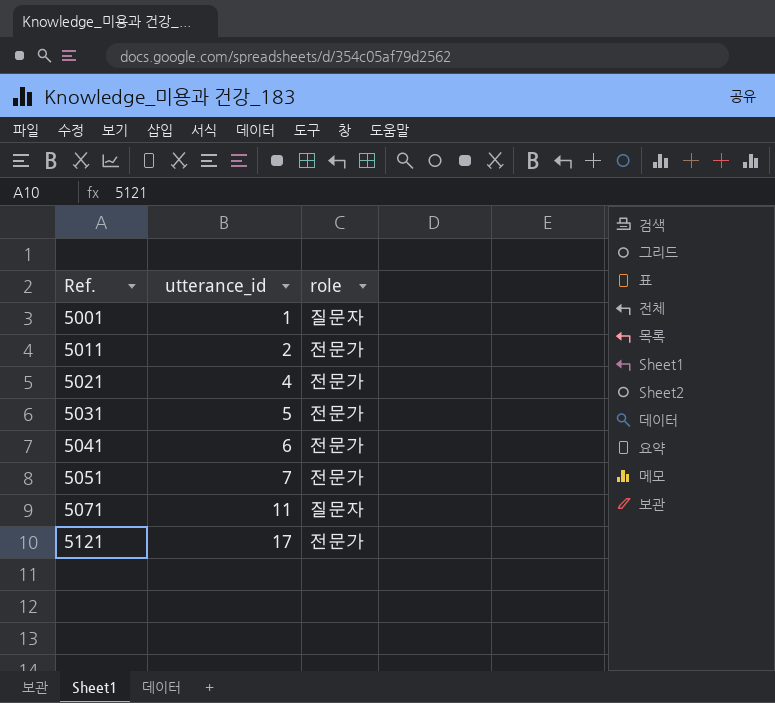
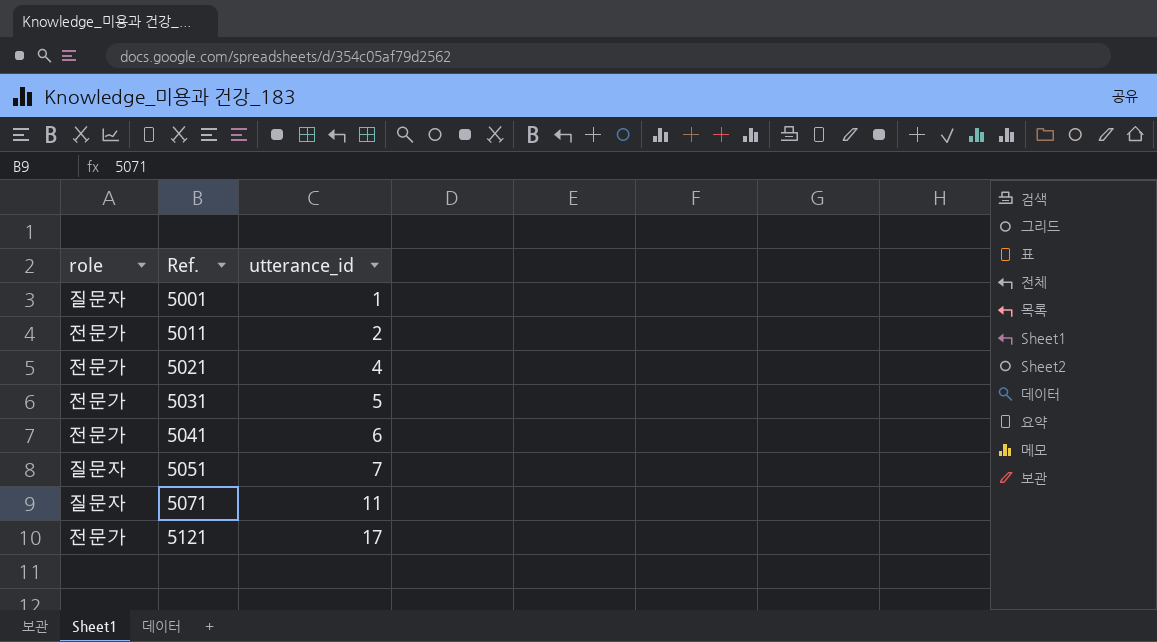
column role | position: 3 -> 1
5051 | role: 전문가 -> 질문자

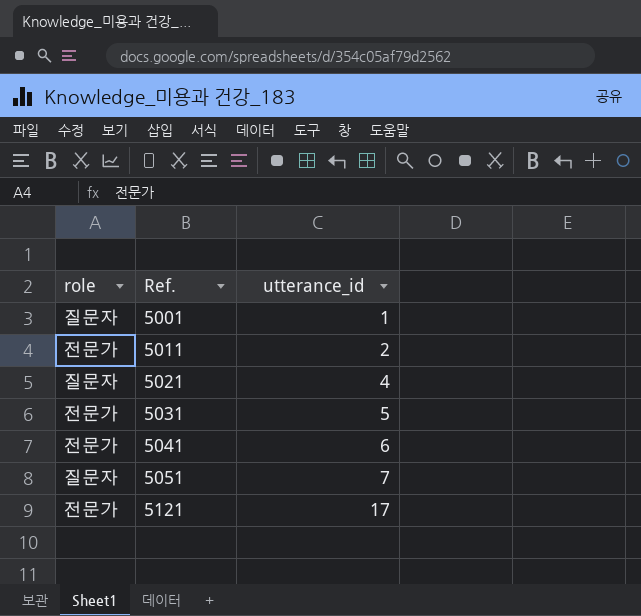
row 5071: 질문자 | 11 -> none
5021 | role: 전문가 -> 질문자

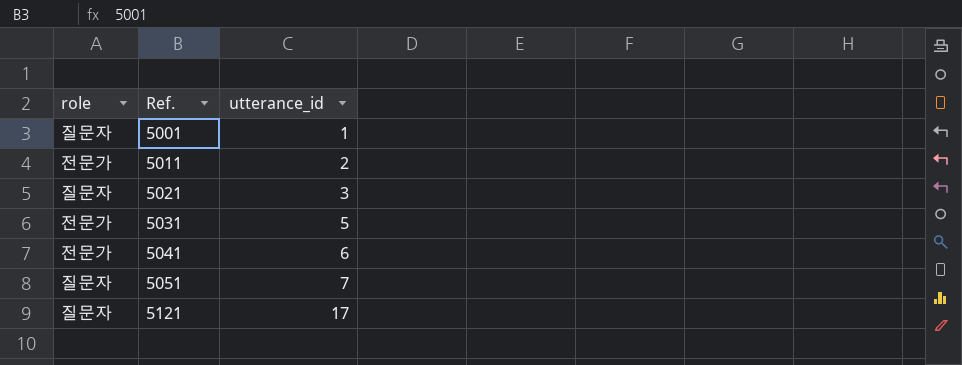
5021 | utterance_id: 4 -> 3
5121 | role: 전문가 -> 질문자

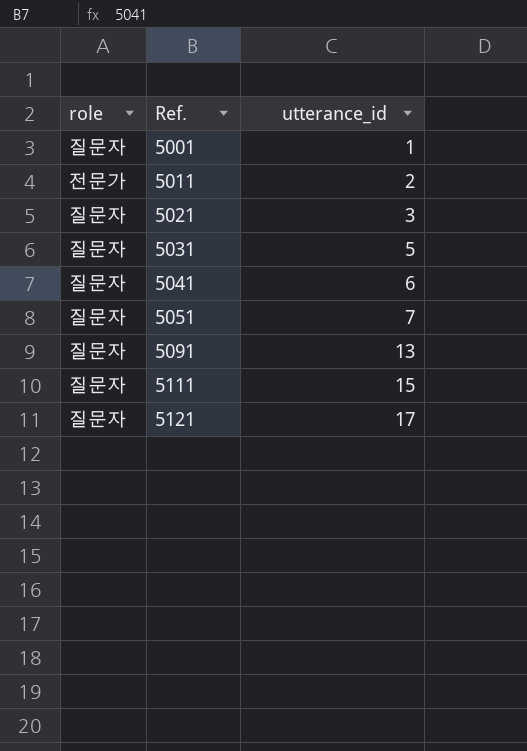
5031 | role: 전문가 -> 질문자
5041 | role: 전문가 -> 질문자
row 5091: none -> 질문자 | 13
row 5111: none -> 질문자 | 15

